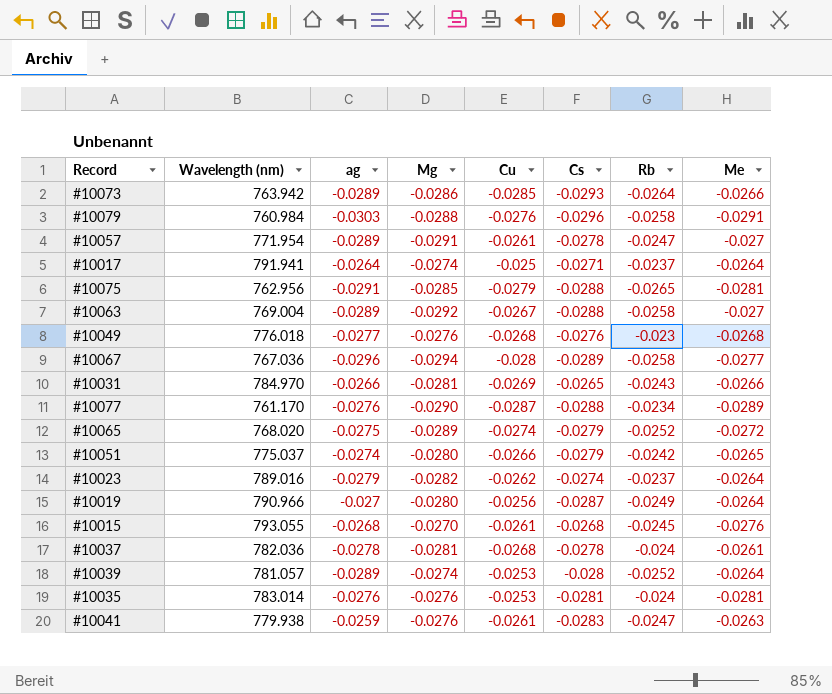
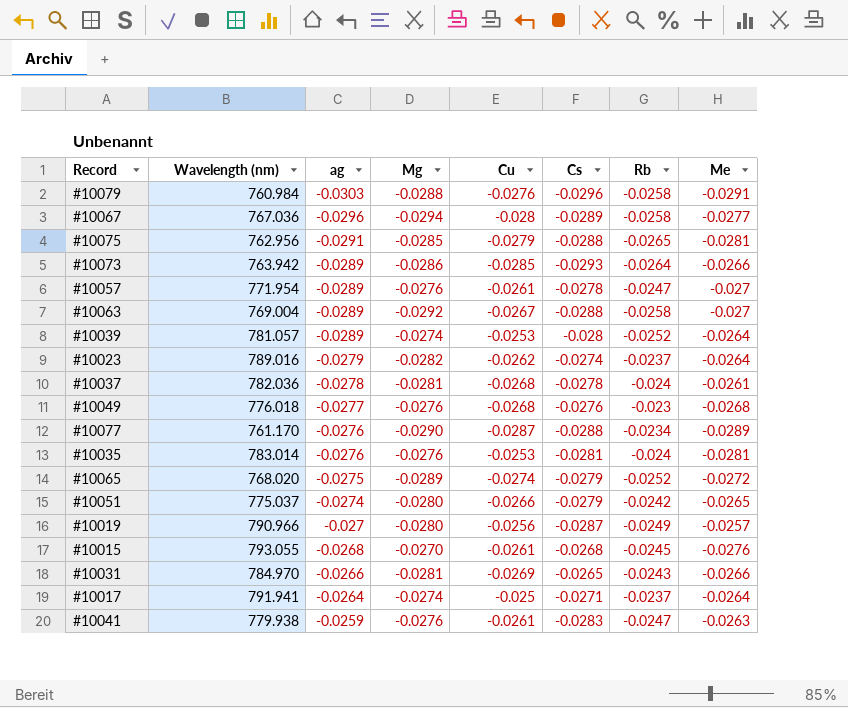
row order: none -> ag ascending
#10057 | Mg: -0.0291 -> -0.0276
#10019 | Me: -0.0264 -> -0.0257

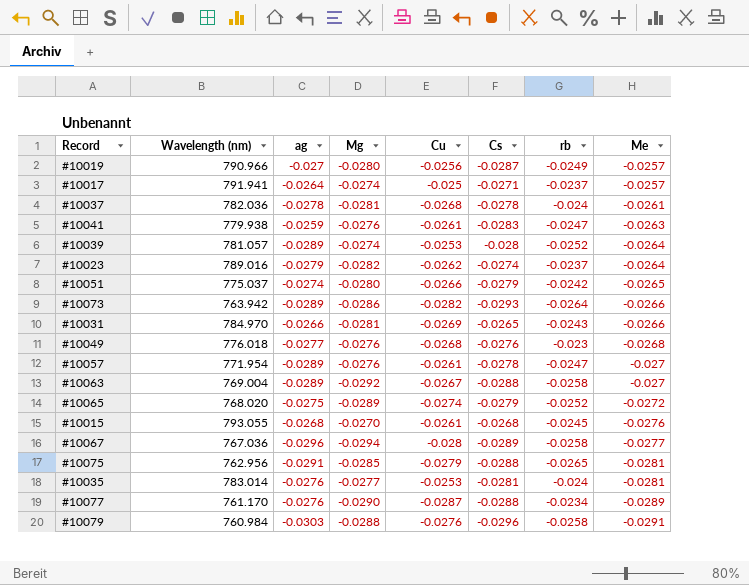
row order: ag ascending -> Me descending
column name: Rb -> rb
#10017 | Me: -0.0264 -> -0.0257
#10073 | Cu: -0.0285 -> -0.0282
#10035 | Mg: -0.0276 -> -0.0277

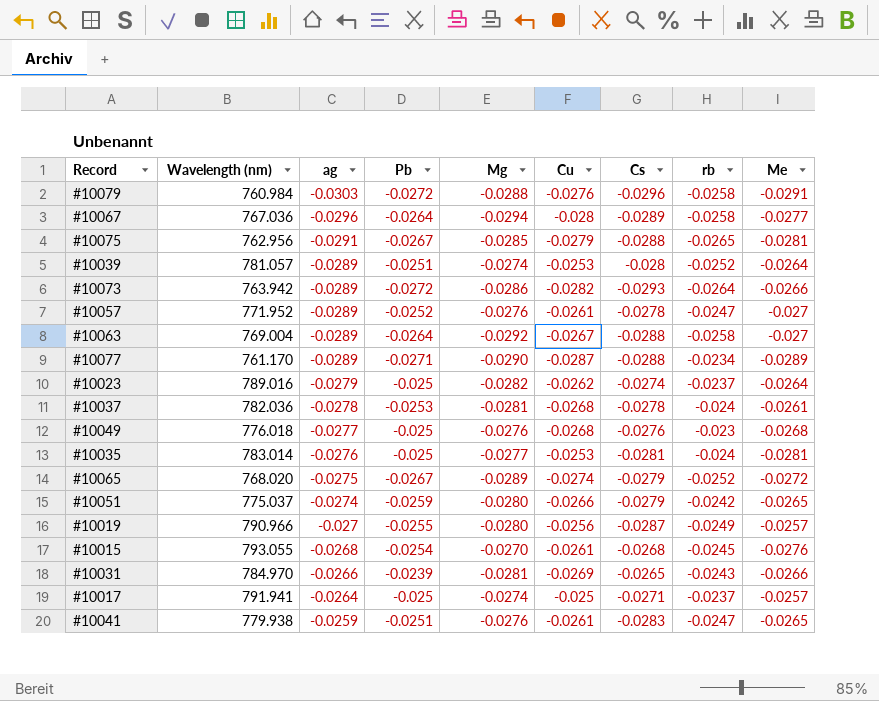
row order: Me descending -> ag ascending
column Pb | position: none -> 4
#10057 | Wavelength (nm): 771.954 -> 771.952
#10077 | ag: -0.0276 -> -0.0289
#10041 | Me: -0.0263 -> -0.0265

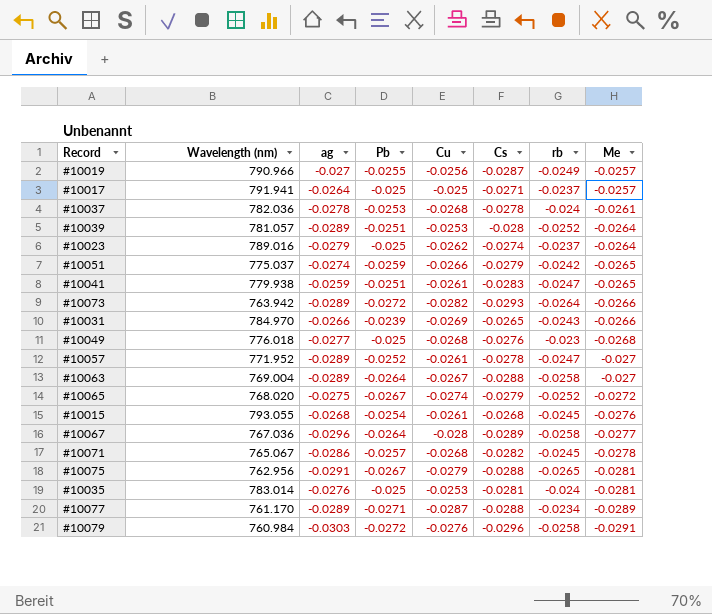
row order: ag ascending -> Me descending
column Mg | position: 5 -> none
row #10071: none -> 765.067 | -0.0286 | -0.0257 | -0.0268 | -0.0282 | -0.0245 | -0.0278

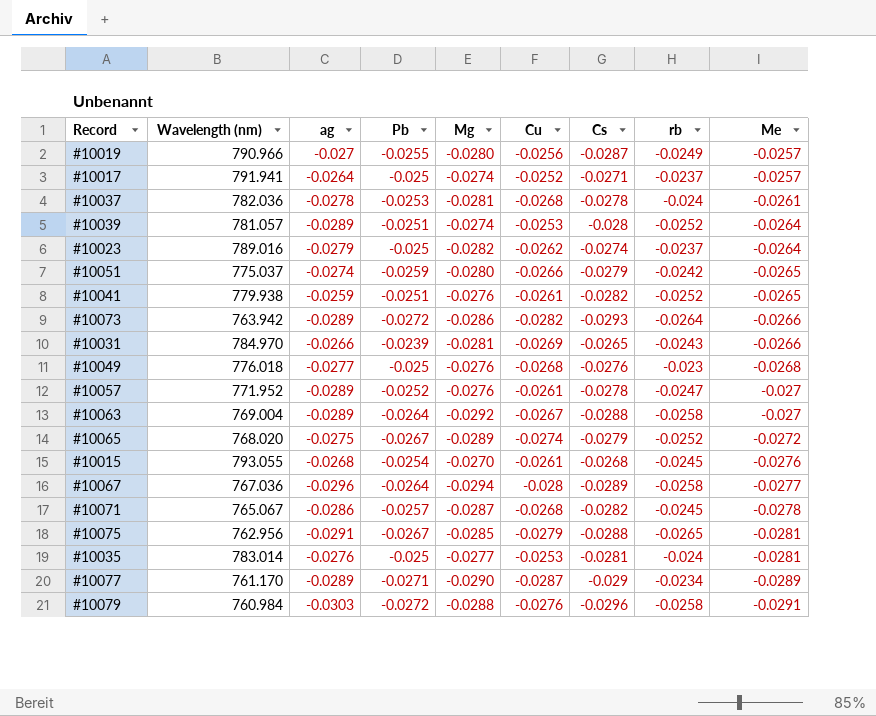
column Mg | position: none -> 5
#10017 | Cu: -0.025 -> -0.0252
#10041 | Cs: -0.0283 -> -0.0282
#10041 | rb: -0.0247 -> -0.0252
#10077 | Cs: -0.0288 -> -0.029

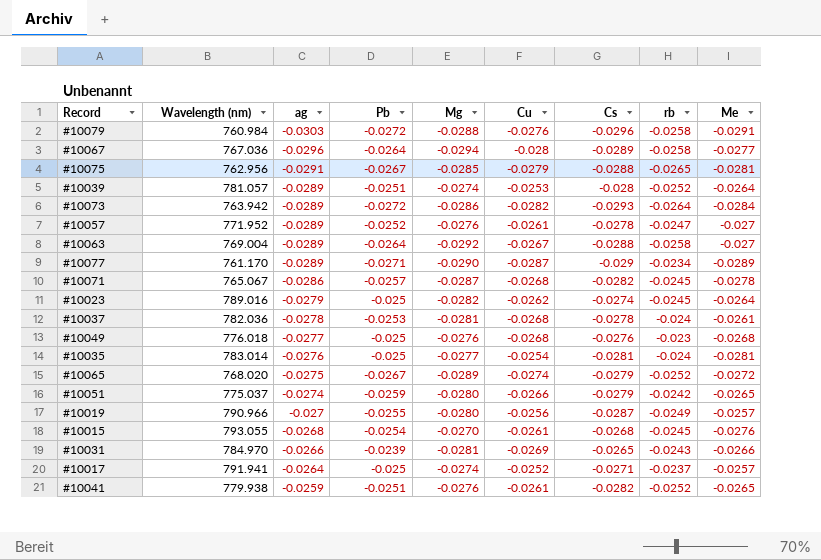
row order: Me descending -> ag ascending
#10073 | Me: -0.0266 -> -0.0284
#10023 | rb: -0.0237 -> -0.0245
#10035 | Cu: -0.0253 -> -0.0254

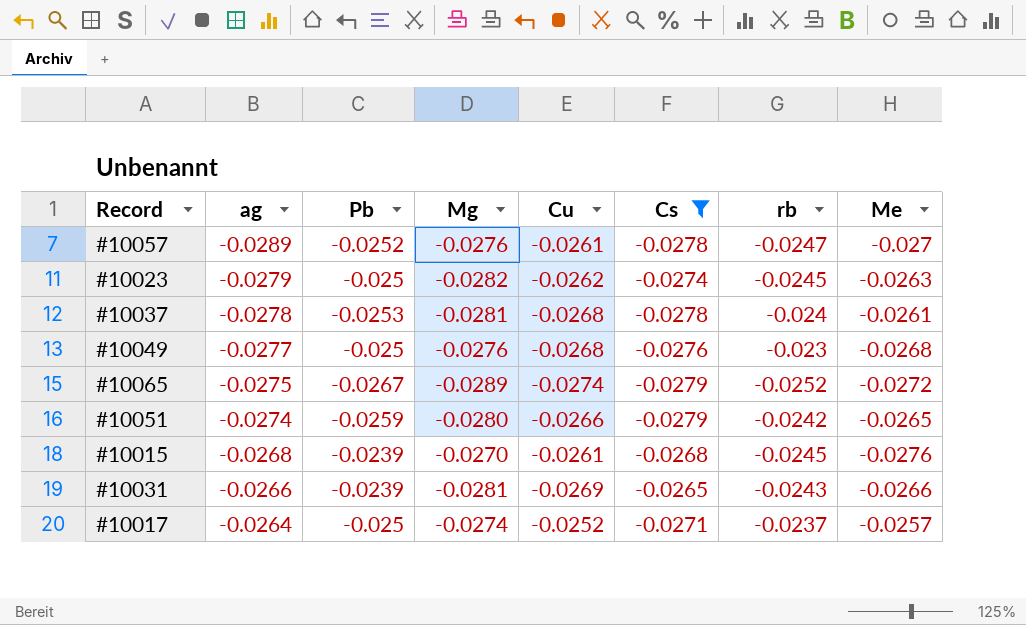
filter: none -> Cs >= -0.0279
column Wavelength (nm) | position: 2 -> none
#10023 | Me: -0.0264 -> -0.0263
#10015 | Pb: -0.0254 -> -0.0239

